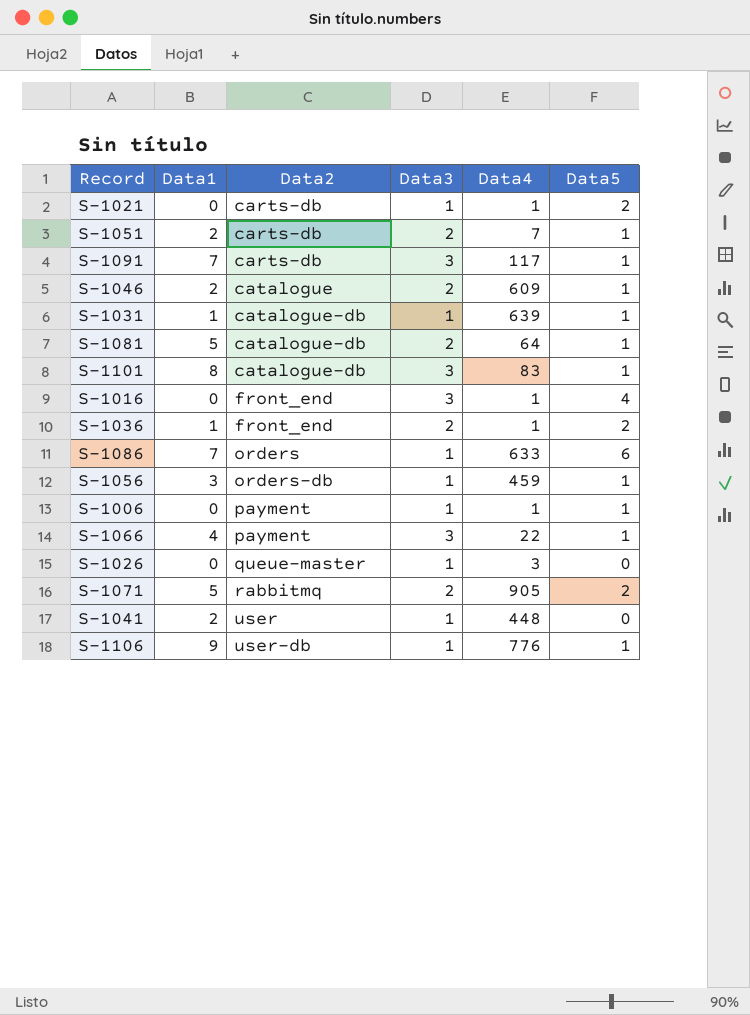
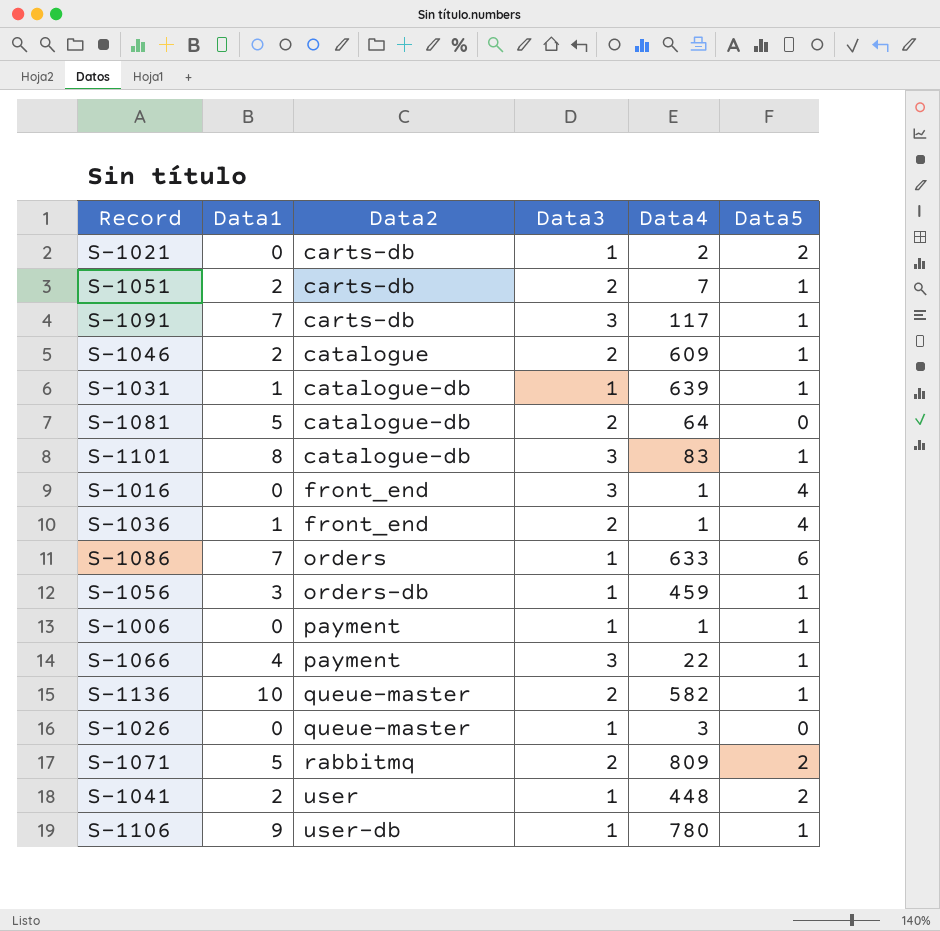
S-1021 | Data4: 1 -> 2
S-1081 | Data5: 1 -> 0
S-1036 | Data5: 2 -> 4
row S-1136: none -> 10 | queue-master | 2 | 582 | 1
S-1071 | Data4: 905 -> 809
S-1041 | Data5: 0 -> 2
S-1106 | Data4: 776 -> 780

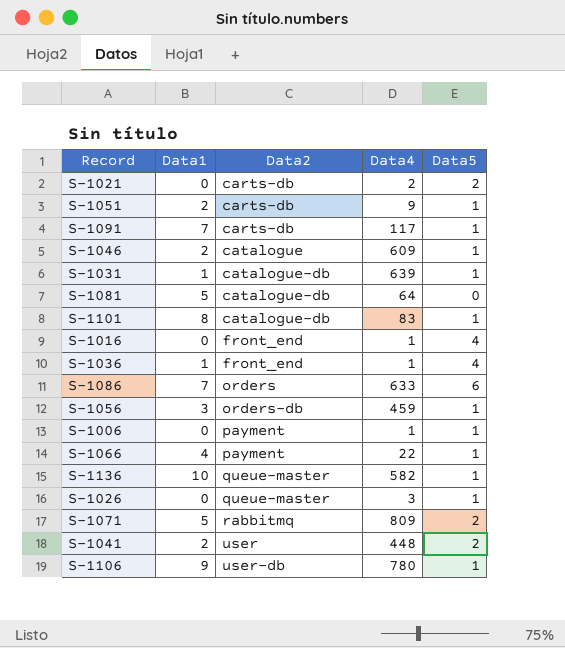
column Data3 | position: 4 -> none
S-1051 | Data4: 7 -> 9
S-1026 | Data5: 0 -> 1

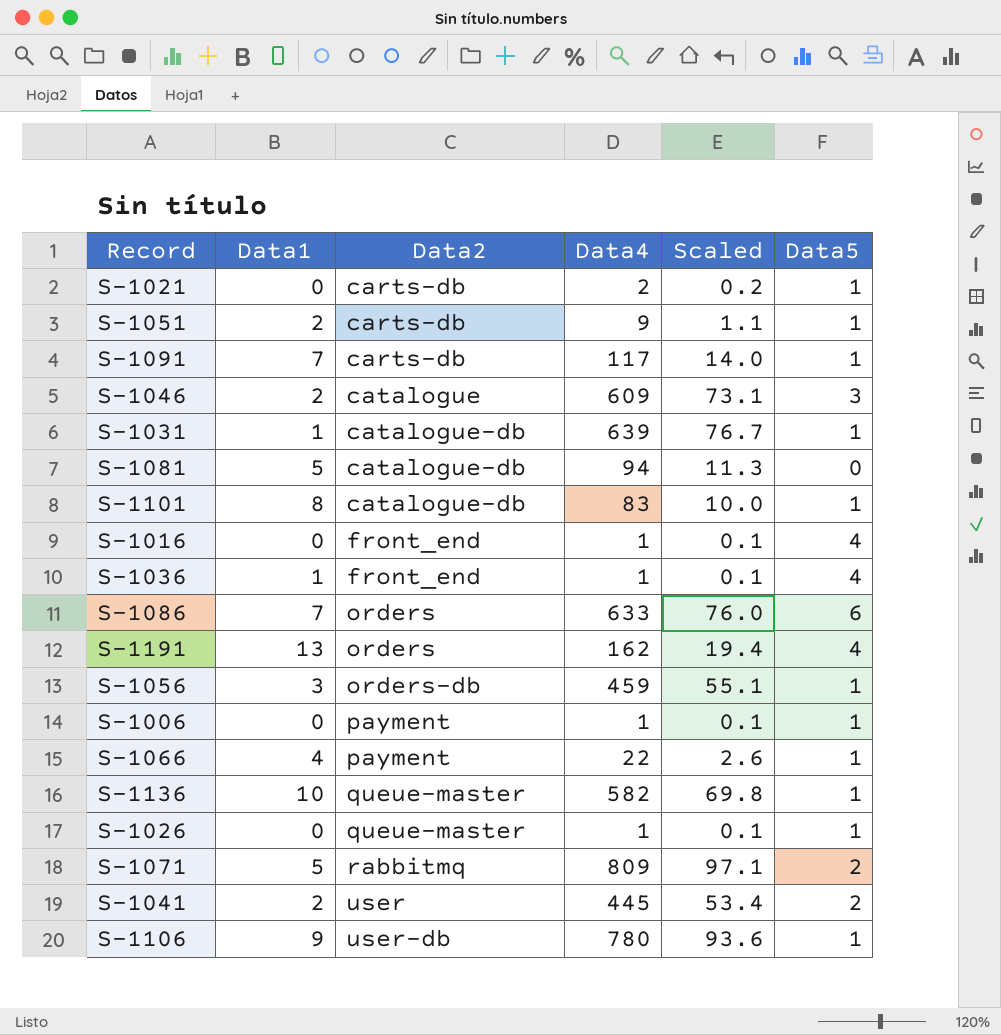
column Scaled | formula: none -> [Data4] * 0.12
S-1021 | Data5: 2 -> 1
S-1046 | Data5: 1 -> 3
S-1081 | Data4: 64 -> 94
row S-1191: none -> 13 | orders | 162 | 19.4 | 4
S-1026 | Data4: 3 -> 1
S-1041 | Data4: 448 -> 445

